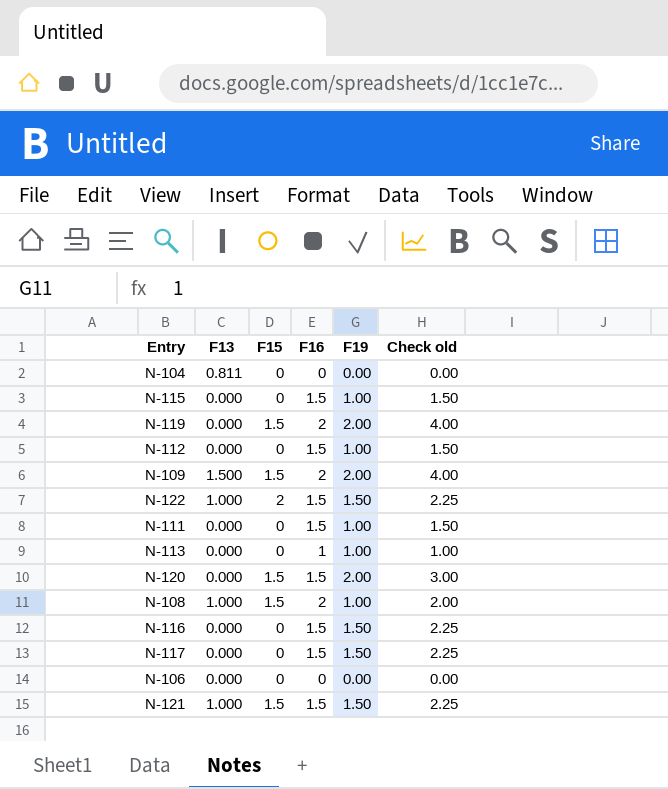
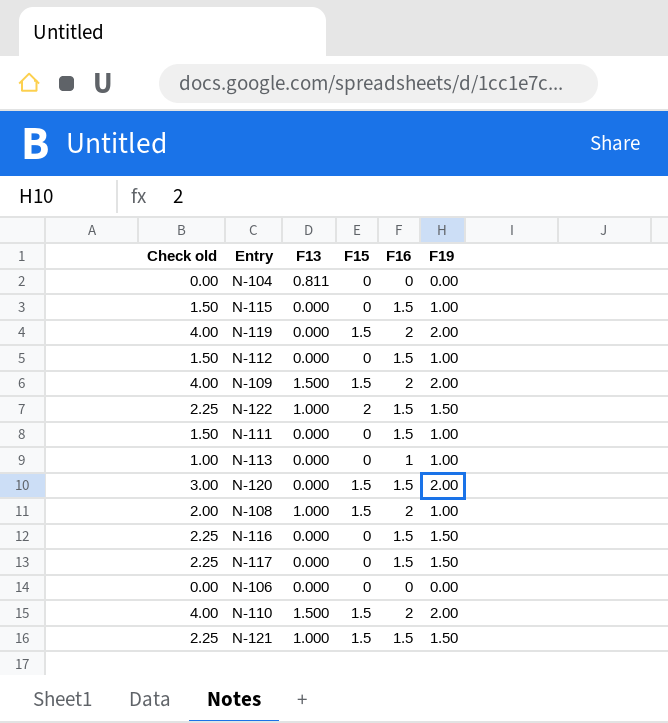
column Check old | position: 6 -> 1
row N-110: none -> 4.00 | 1.500 | 1.5 | 2 | 2.00

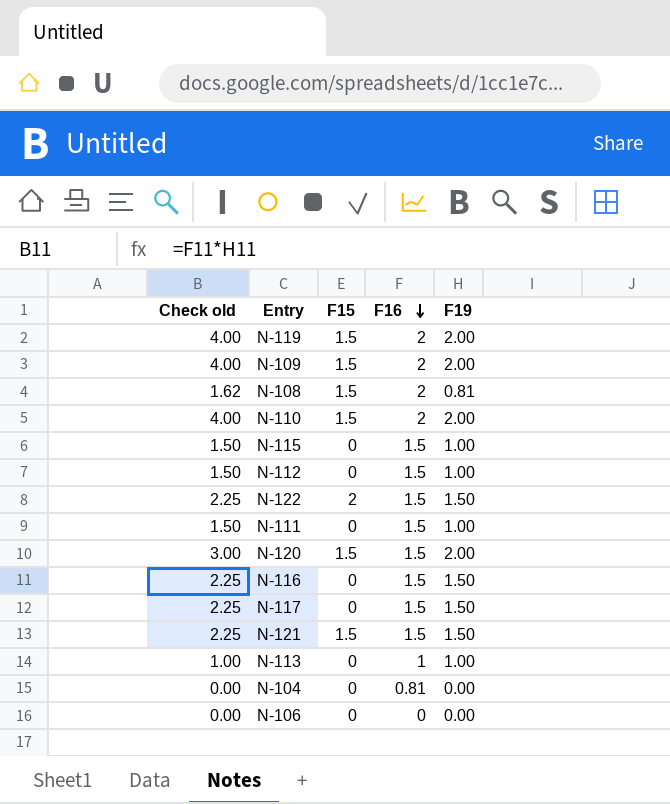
row order: none -> F16 descending
column F13 | position: 3 -> none
N-108 | Check old: 2.00 -> 1.62
N-108 | F19: 1.00 -> 0.81
N-104 | F16: 0 -> 0.81

